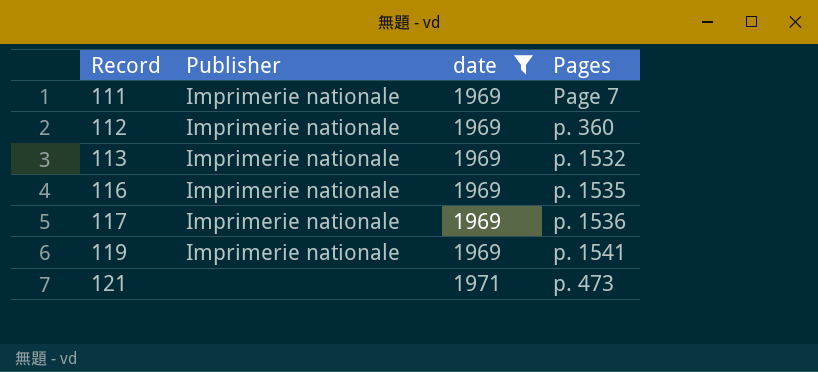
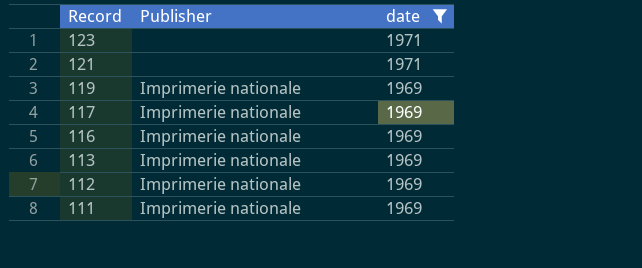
row order: Record ascending -> Record descending
column Pages | position: 4 -> none
row 123: none -> none | 1971

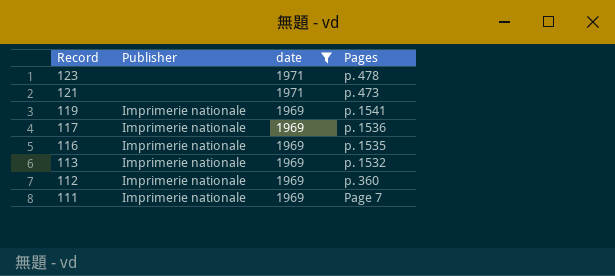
column Pages | position: none -> 4

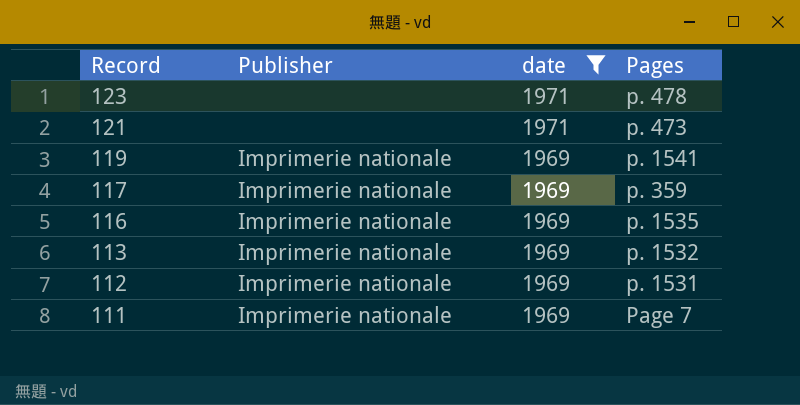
117 | Pages: p. 1536 -> p. 359
112 | Pages: p. 360 -> p. 1531

